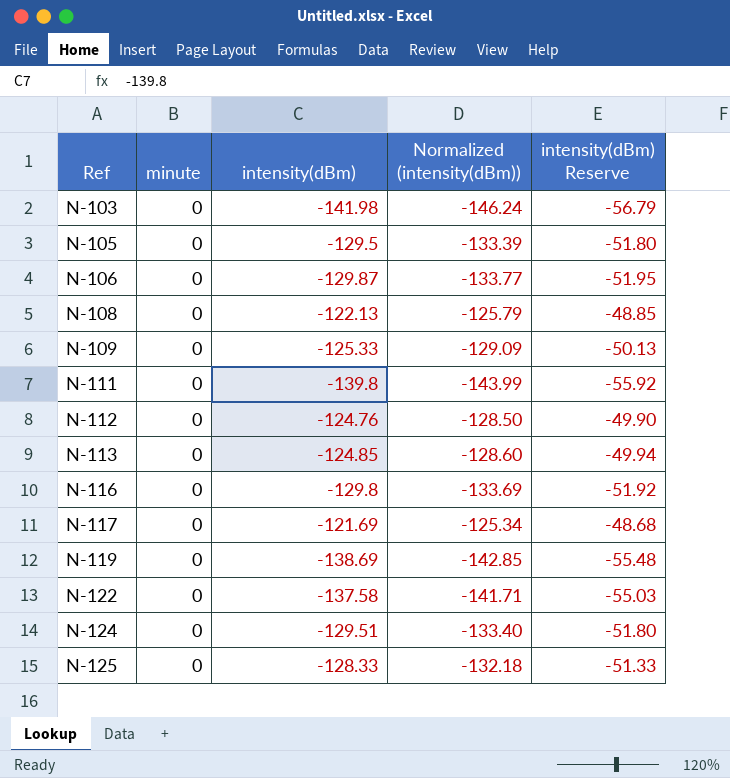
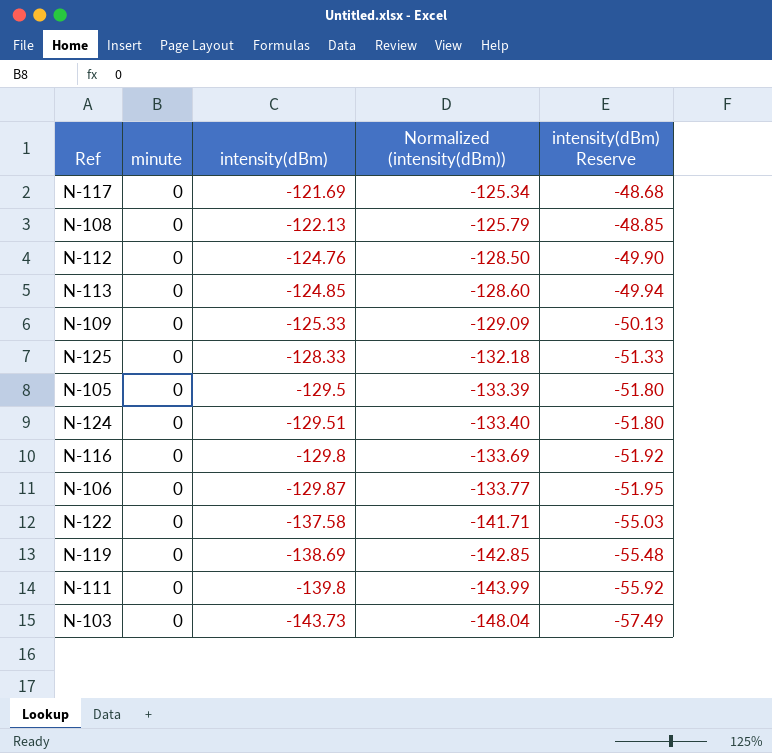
row order: Ref ascending -> intensity(dBm) descending
N-103 | intensity(dBm): -141.98 -> -143.73
N-103 | Normalized (intensity(dBm)): -146.24 -> -148.04
N-103 | intensity(dBm) Reserve: -56.79 -> -57.49

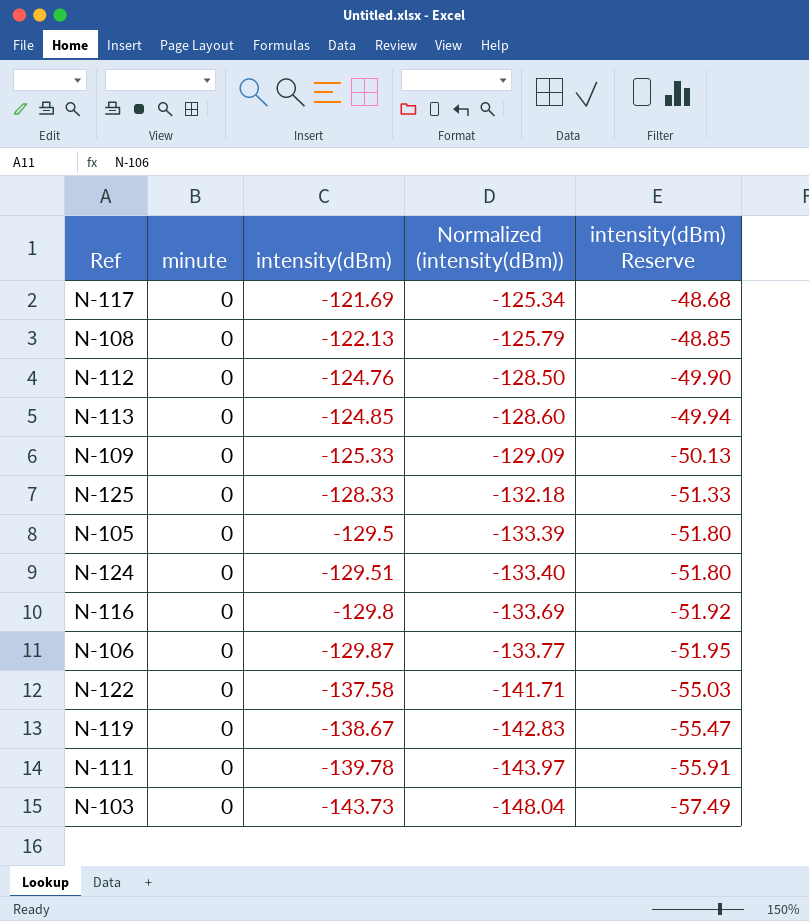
N-119 | intensity(dBm): -138.69 -> -138.67
N-119 | Normalized (intensity(dBm)): -142.85 -> -142.83
N-119 | intensity(dBm) Reserve: -55.48 -> -55.47
N-111 | intensity(dBm): -139.8 -> -139.78
N-111 | Normalized (intensity(dBm)): -143.99 -> -143.97
N-111 | intensity(dBm) Reserve: -55.92 -> -55.91

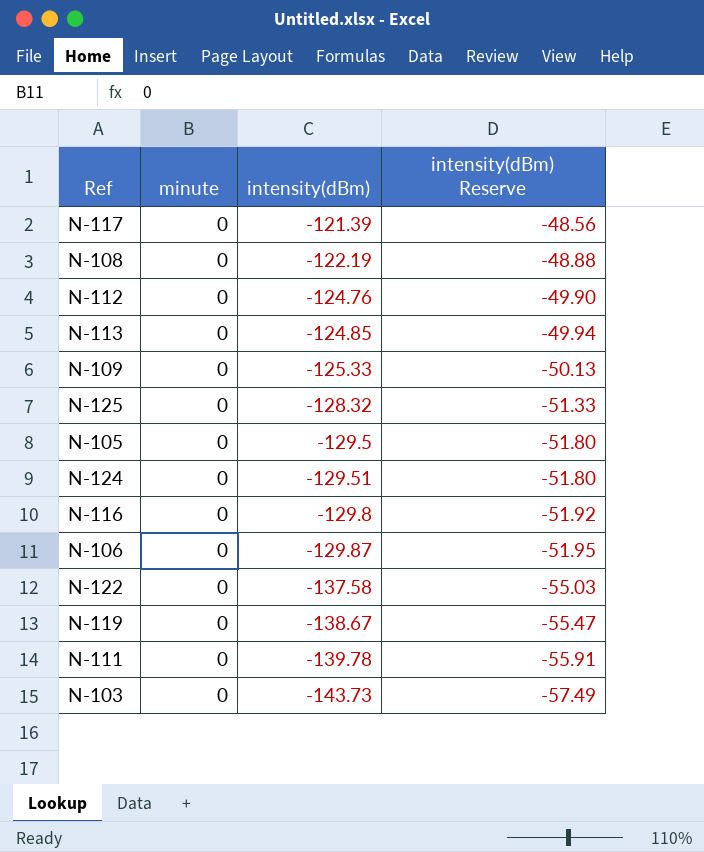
column Normalized (intensity(dBm)) | formula: [intensity(dBm)] * 1.03 -> none
N-117 | intensity(dBm): -121.69 -> -121.39
N-117 | intensity(dBm) Reserve: -48.68 -> -48.56
N-108 | intensity(dBm): -122.13 -> -122.19
N-108 | intensity(dBm) Reserve: -48.85 -> -48.88
N-125 | intensity(dBm): -128.33 -> -128.32

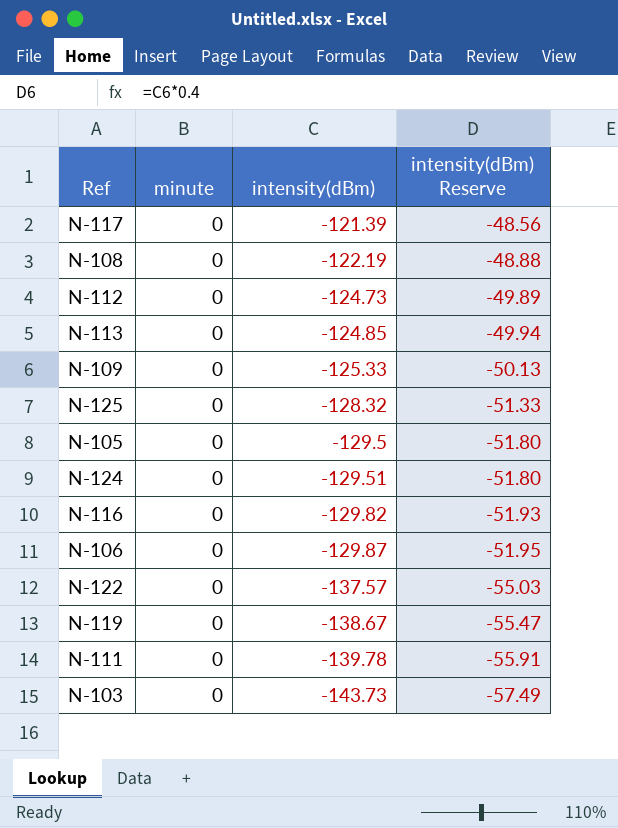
N-112 | intensity(dBm): -124.76 -> -124.73
N-112 | intensity(dBm) Reserve: -49.90 -> -49.89
N-116 | intensity(dBm): -129.8 -> -129.82
N-116 | intensity(dBm) Reserve: -51.92 -> -51.93
N-122 | intensity(dBm): -137.58 -> -137.57

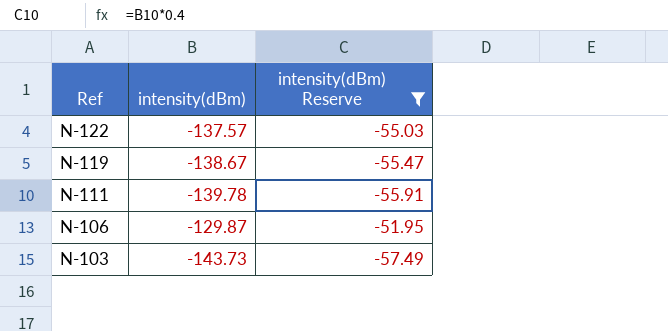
filter: none -> intensity(dBm) Reserve <= -51.95
row order: intensity(dBm) descending -> Ref descending
column minute | position: 2 -> none

